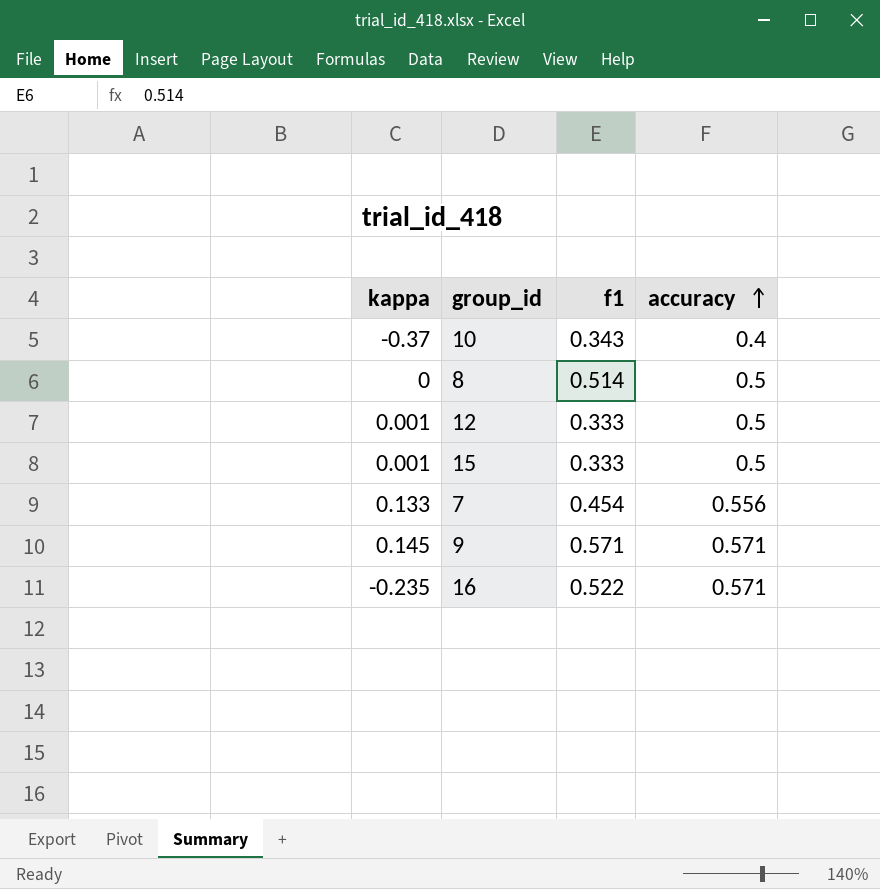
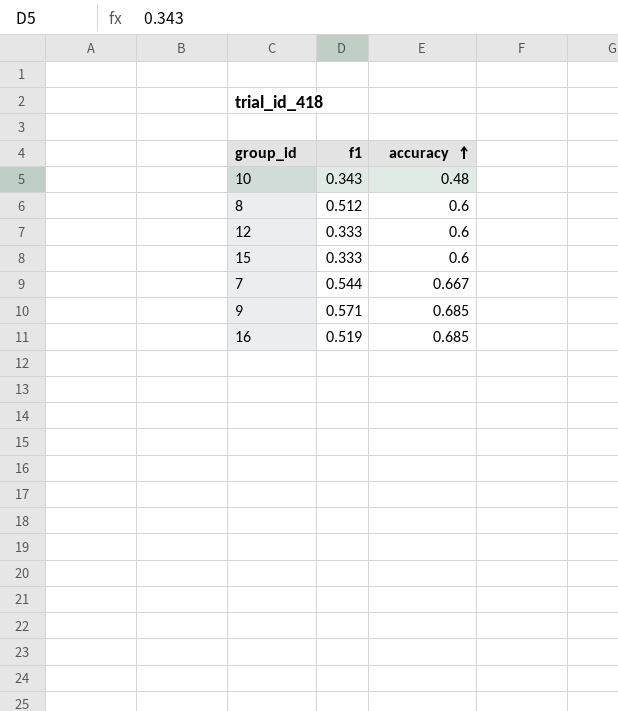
column kappa | position: 1 -> none
10 | accuracy: 0.4 -> 0.48
8 | f1: 0.514 -> 0.512
8 | accuracy: 0.5 -> 0.6
12 | accuracy: 0.5 -> 0.6
15 | accuracy: 0.5 -> 0.6
7 | f1: 0.454 -> 0.544
7 | accuracy: 0.556 -> 0.667
9 | accuracy: 0.571 -> 0.685
16 | f1: 0.522 -> 0.519
16 | accuracy: 0.571 -> 0.685

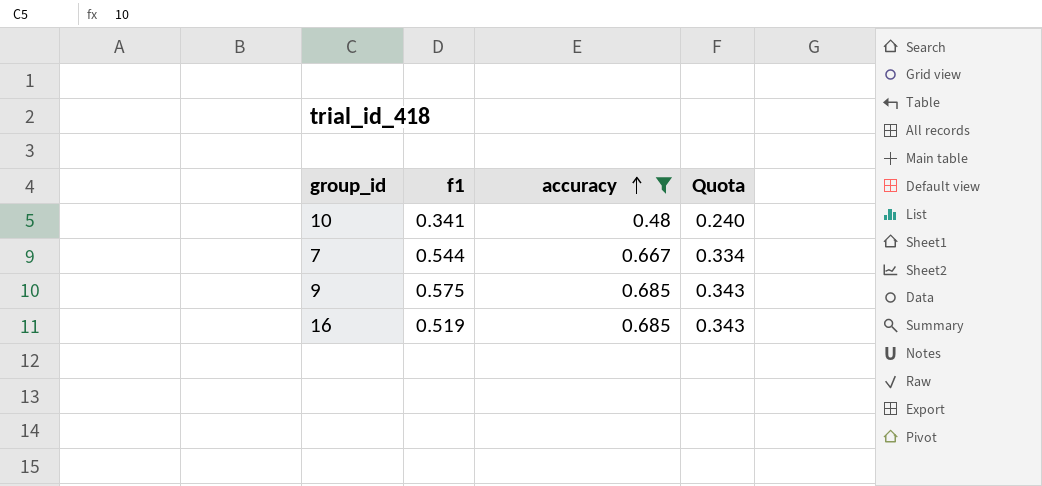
filter: none -> accuracy != 0.6
column Quota | formula: none -> [accuracy] * 0.5
10 | f1: 0.343 -> 0.341
9 | f1: 0.571 -> 0.575

